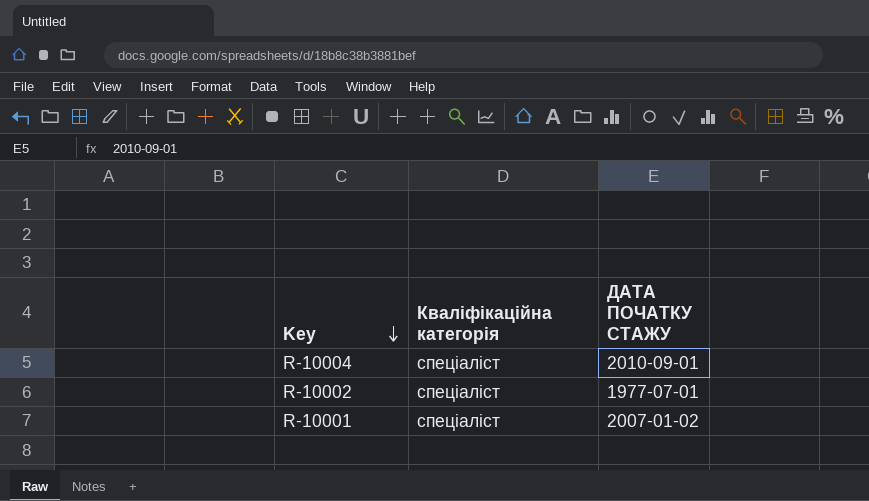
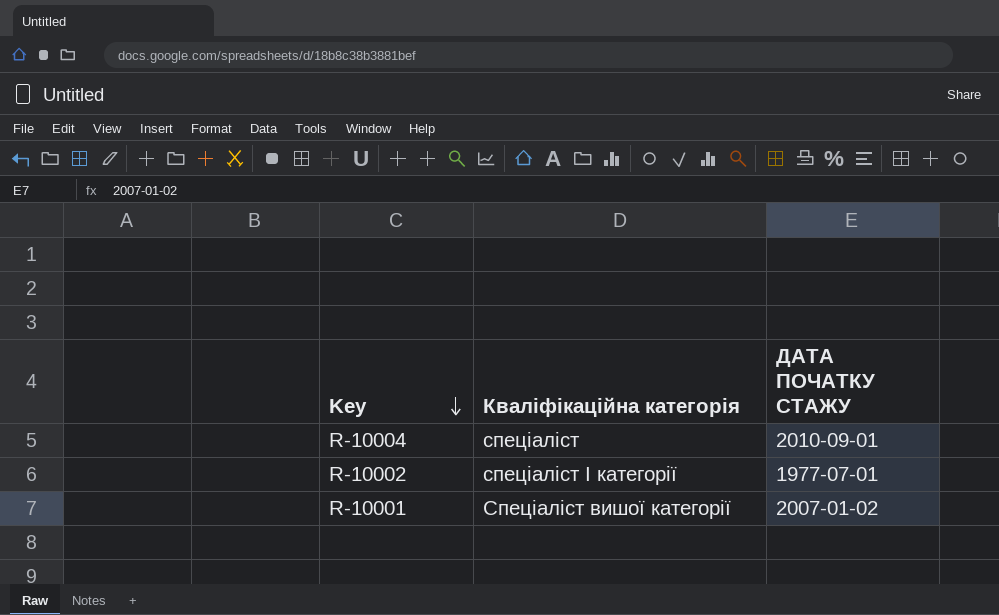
R-10002 | Кваліфікаційна категорія: спеціаліст -> спеціаліст І категорії
R-10001 | Кваліфікаційна категорія: спеціаліст -> Спеціаліст вишої категорії

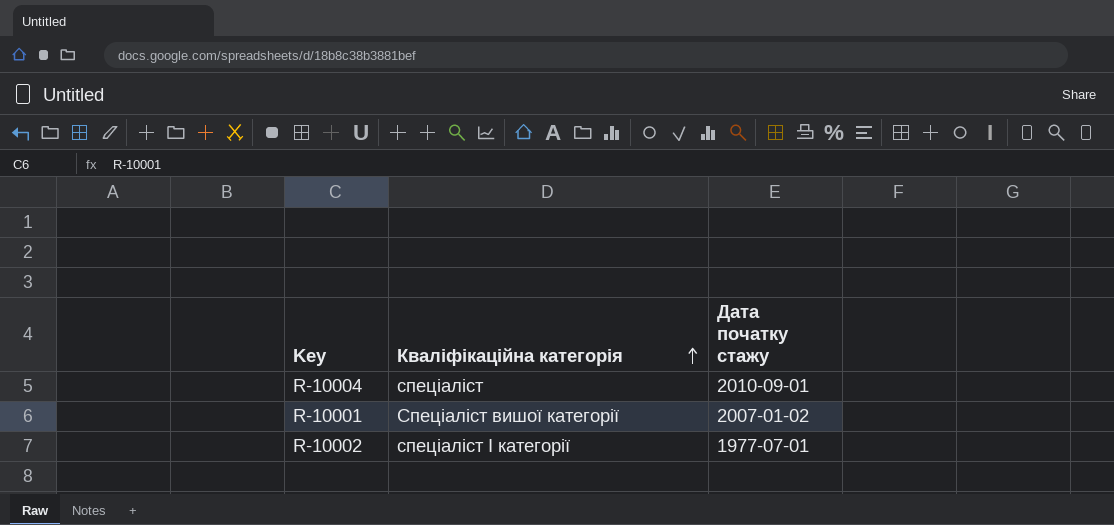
row order: Key descending -> Кваліфікаційна категорія ascending
column name: ДАТА ПОЧАТКУ СТАЖУ -> Дата початку стажу

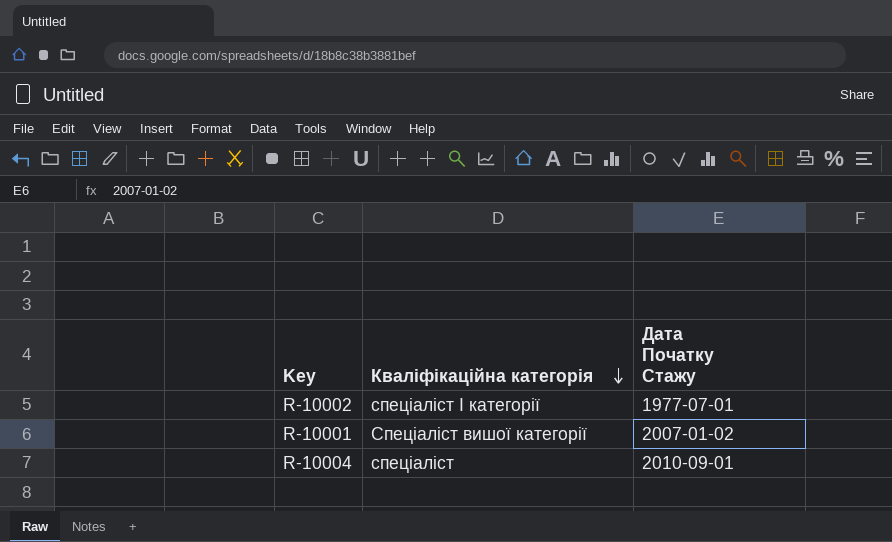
row order: Кваліфікаційна категорія ascending -> Кваліфікаційна категорія descending
column name: Дата початку стажу -> Дата Початку Стажу

